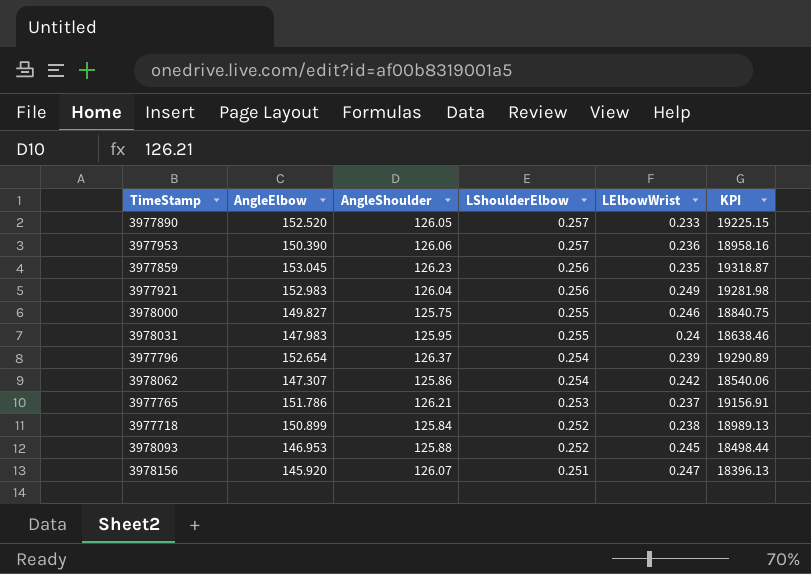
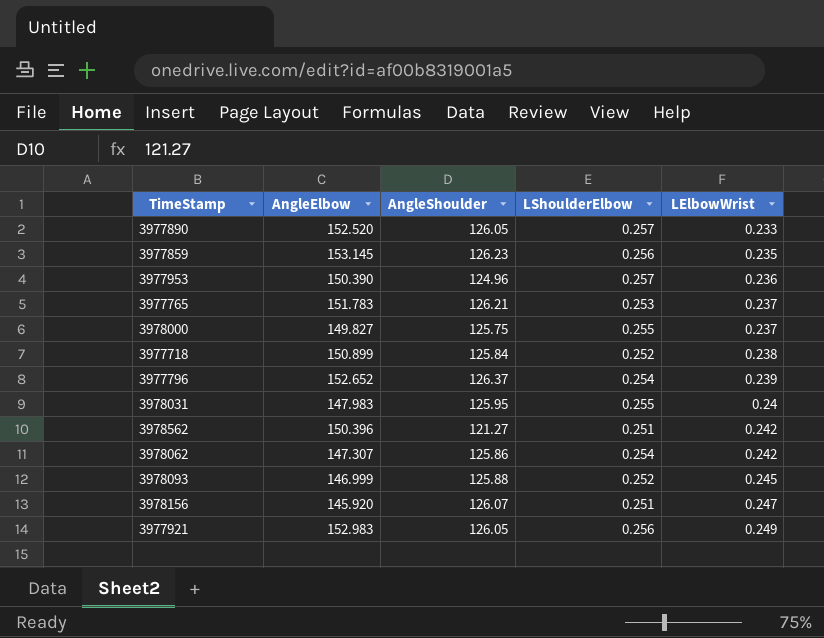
row order: LShoulderElbow descending -> LElbowWrist ascending
column KPI | formula: [AngleElbow] * [AngleShoulder] -> none
3977859 | AngleElbow: 153.045 -> 153.145
3977953 | AngleShoulder: 126.06 -> 124.96
3977765 | AngleElbow: 151.786 -> 151.783
3978000 | LElbowWrist: 0.246 -> 0.237
3977796 | AngleElbow: 152.654 -> 152.652
row 3978562: none -> 150.396 | 121.27 | 0.251 | 0.242
3978093 | AngleElbow: 146.953 -> 146.999
3977921 | AngleShoulder: 126.04 -> 126.05

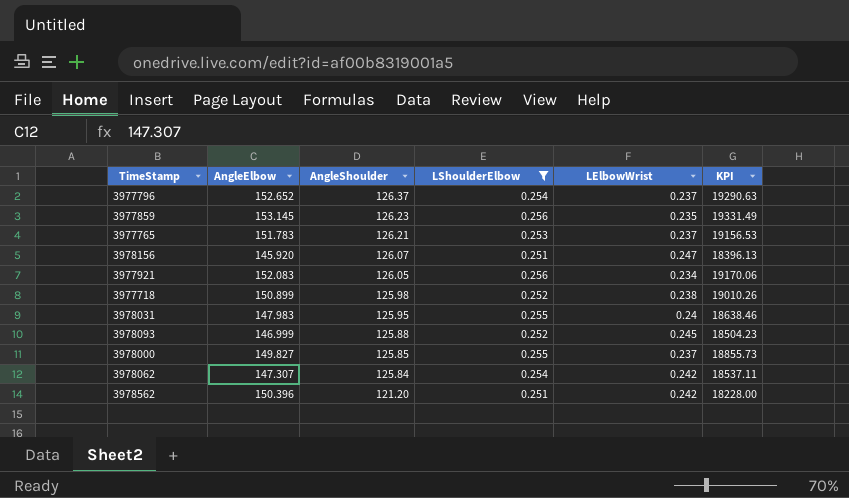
filter: none -> LShoulderElbow != 0.257
row order: LElbowWrist ascending -> AngleShoulder descending
column KPI | formula: none -> [AngleElbow] * [AngleShoulder]
3977796 | LElbowWrist: 0.239 -> 0.237
3977921 | AngleElbow: 152.983 -> 152.083
3977921 | LElbowWrist: 0.249 -> 0.234
3977718 | AngleShoulder: 125.84 -> 125.98
3978000 | AngleShoulder: 125.75 -> 125.85
3978062 | AngleShoulder: 125.86 -> 125.84
3978562 | AngleShoulder: 121.27 -> 121.20

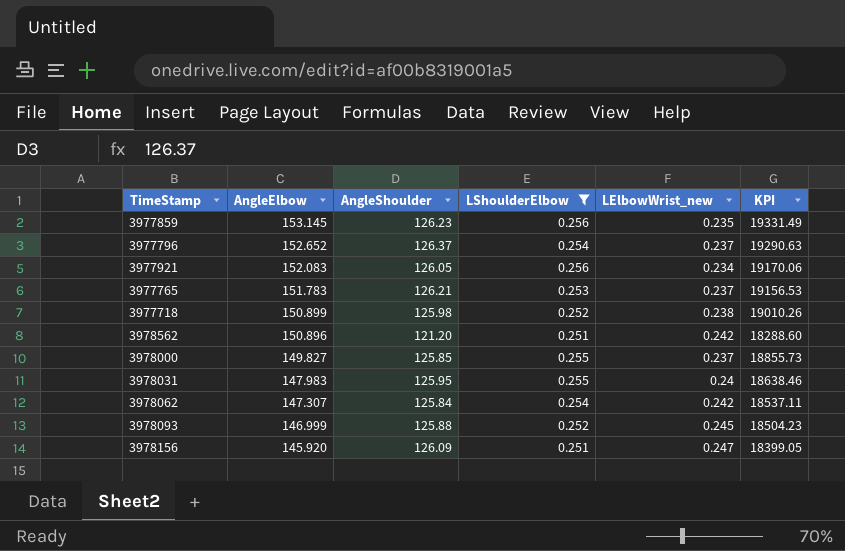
row order: AngleShoulder descending -> AngleElbow descending
column name: LElbowWrist -> LElbowWrist_new
3978562 | AngleElbow: 150.396 -> 150.896
3978562 | KPI: 18228.00 -> 18288.60
3978156 | AngleShoulder: 126.07 -> 126.09
3978156 | KPI: 18396.13 -> 18399.05

